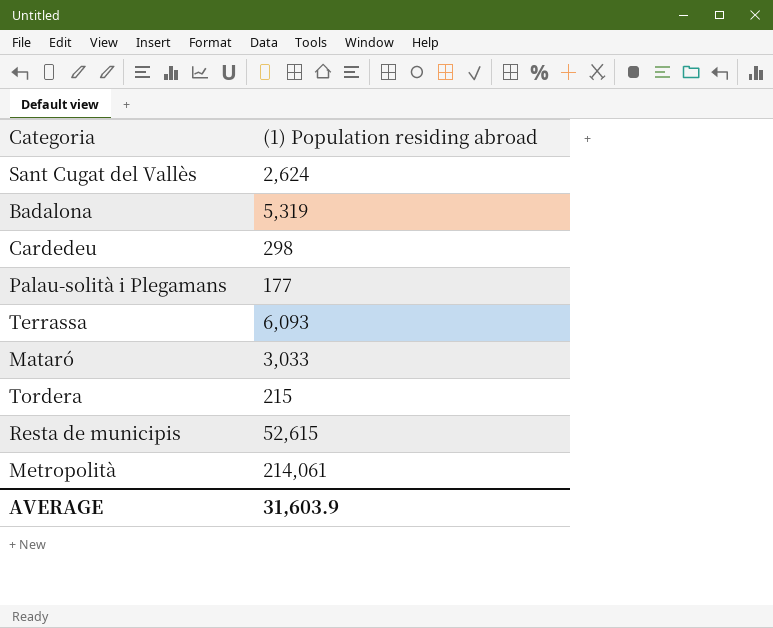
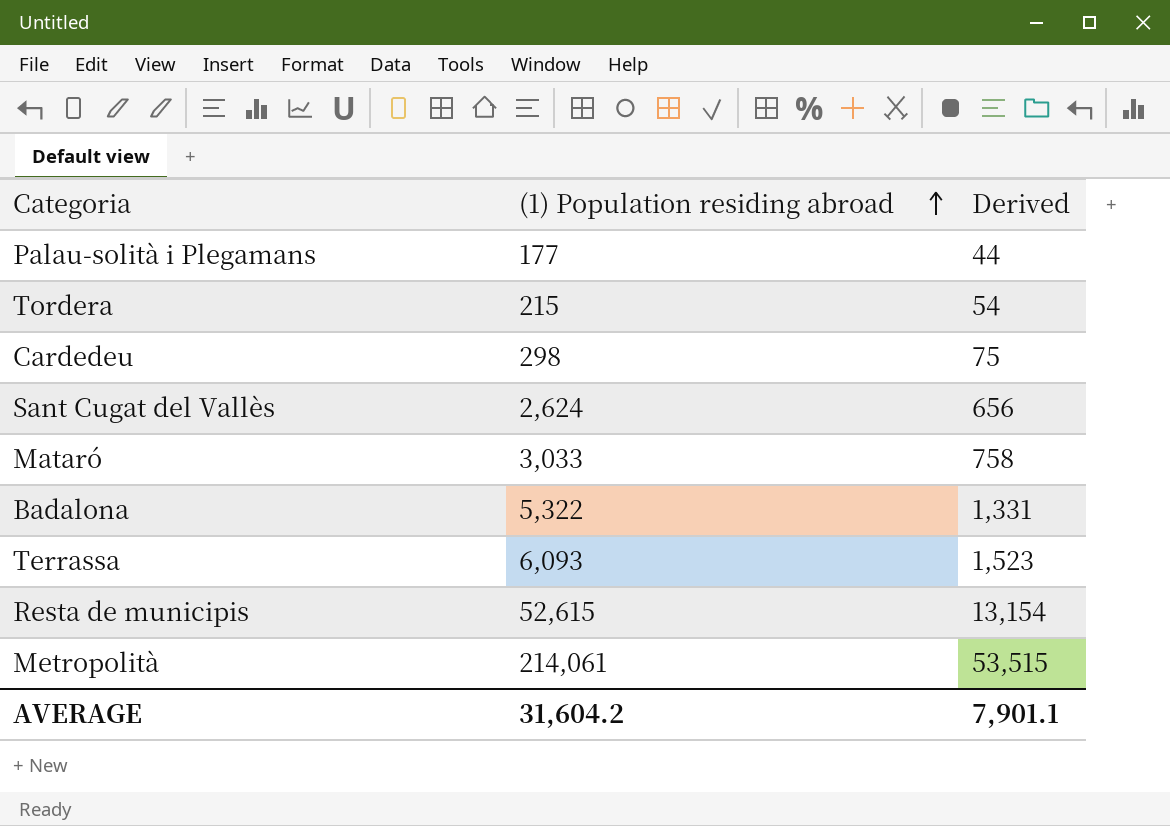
row order: none -> (1) Population residing abroad ascending
column Derived | formula: none -> [(1) Population residing abroad] * 0.25
Badalona | (1) Population residing abroad: 5,319 -> 5,322
AVERAGE | (1) Population residing abroad: 31,603.9 -> 31,604.2

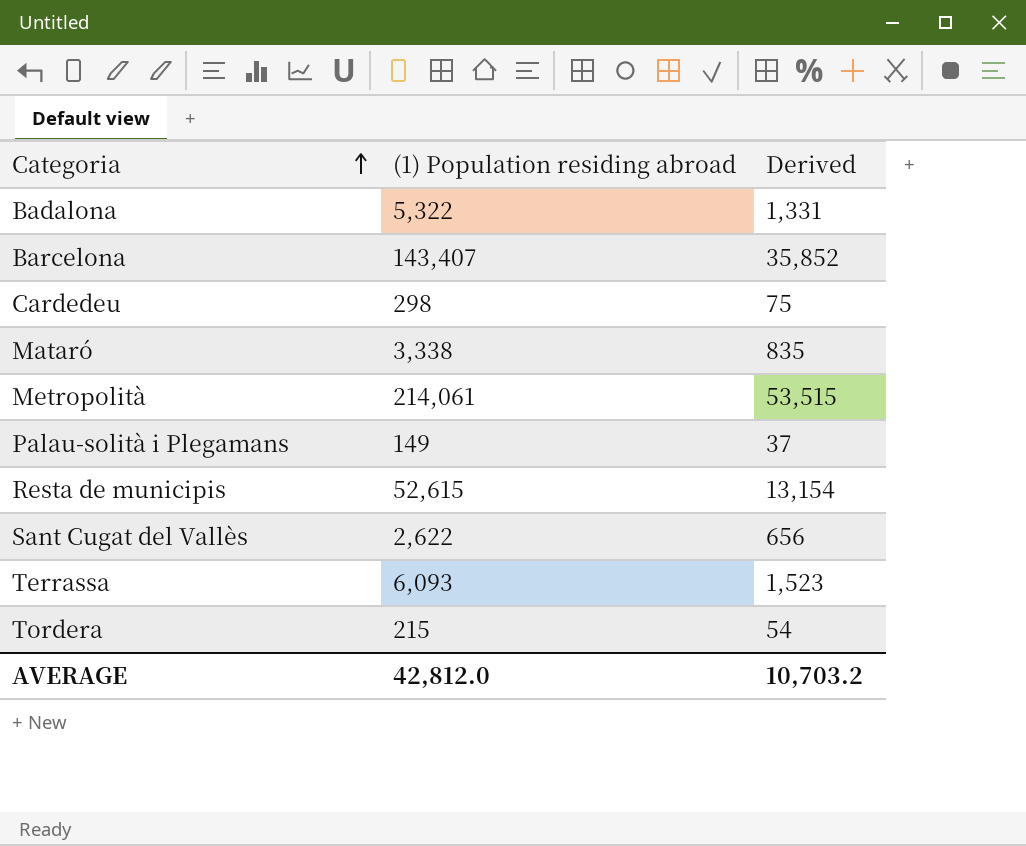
row order: (1) Population residing abroad ascending -> Categoria ascending
row Barcelona: none -> 143,407 | 35,852
Mataró | (1) Population residing abroad: 3,033 -> 3,338
Mataró | Derived: 758 -> 835
Palau-solità i Plegamans | (1) Population residing abroad: 177 -> 149
Palau-solità i Plegamans | Derived: 44 -> 37
Sant Cugat del Vallès | (1) Population residing abroad: 2,624 -> 2,622
AVERAGE | (1) Population residing abroad: 31,604.2 -> 42,812.0
AVERAGE | Derived: 7,901.1 -> 10,703.2

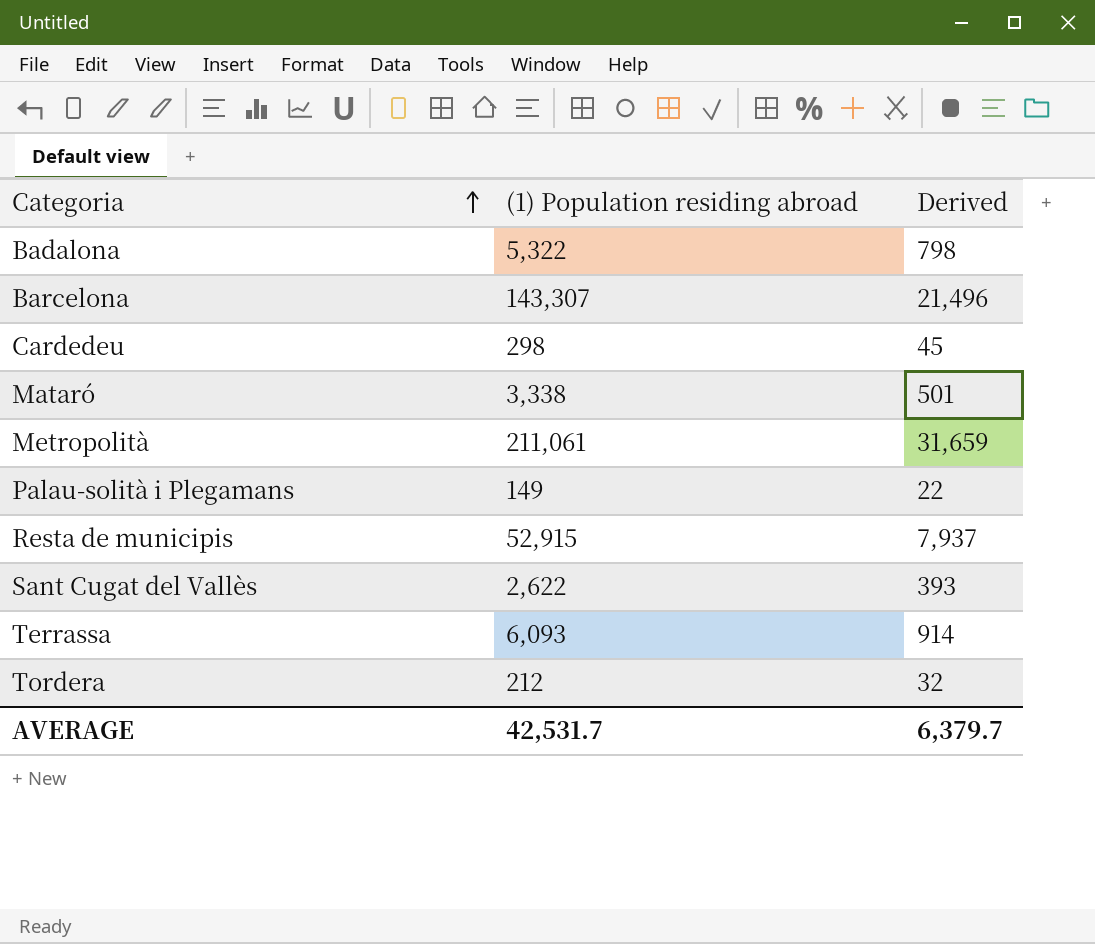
column Derived | formula: [(1) Population residing abroad] * 0.25 -> [(1) Population residing abroad] * 0.15
Barcelona | (1) Population residing abroad: 143,407 -> 143,307
Metropolità | (1) Population residing abroad: 214,061 -> 211,061
Resta de municipis | (1) Population residing abroad: 52,615 -> 52,915
Tordera | (1) Population residing abroad: 215 -> 212
AVERAGE | (1) Population residing abroad: 42,812.0 -> 42,531.7
AVERAGE | Derived: 10,703.2 -> 6,379.7

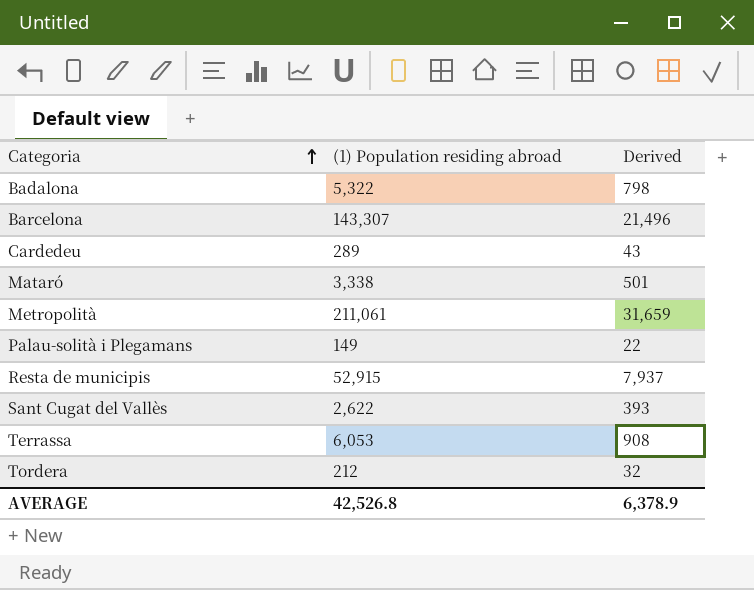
Cardedeu | (1) Population residing abroad: 298 -> 289
Cardedeu | Derived: 45 -> 43
Terrassa | (1) Population residing abroad: 6,093 -> 6,053
Terrassa | Derived: 914 -> 908
AVERAGE | (1) Population residing abroad: 42,531.7 -> 42,526.8
AVERAGE | Derived: 6,379.7 -> 6,378.9

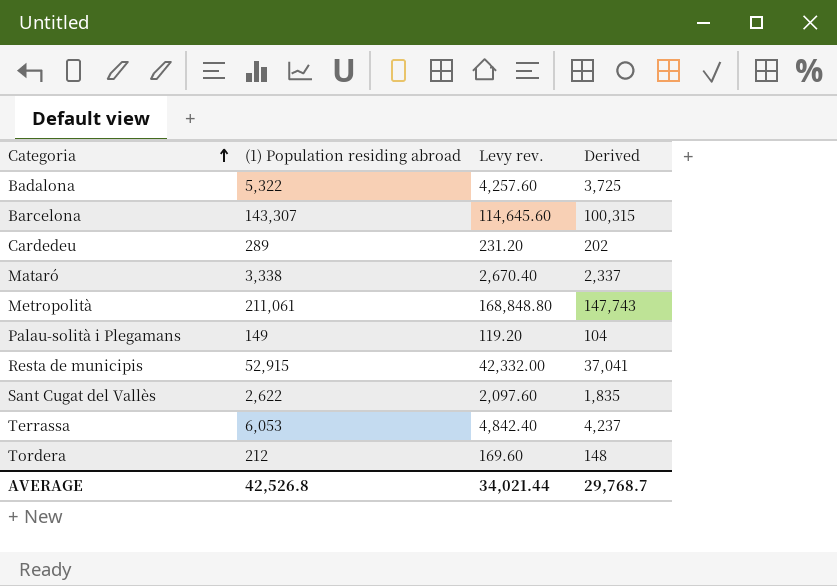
column Levy rev. | formula: none -> [(1) Population residing abroad] * 0.8
column Derived | formula: [(1) Population residing abroad] * 0.15 -> [(1) Population residing abroad] * 0.7
AVERAGE | Derived: 6,378.9 -> 29,768.7

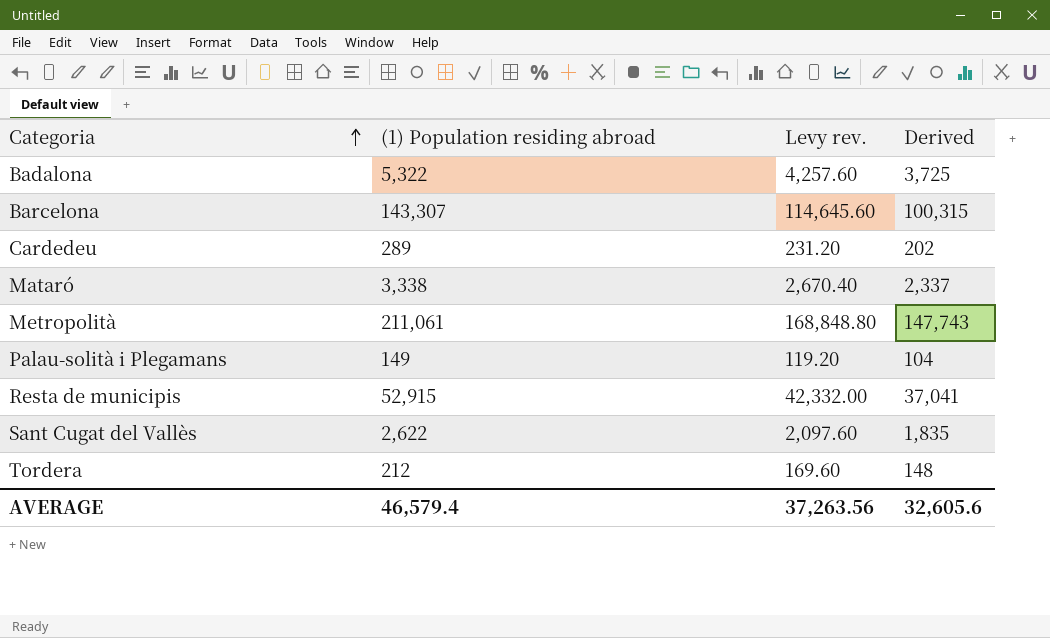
row Terrassa: 6,053 | 4,842.40 | 4,237 -> none
AVERAGE | (1) Population residing abroad: 42,526.8 -> 46,579.4
AVERAGE | Levy rev.: 34,021.44 -> 37,263.56
AVERAGE | Derived: 29,768.7 -> 32,605.6

